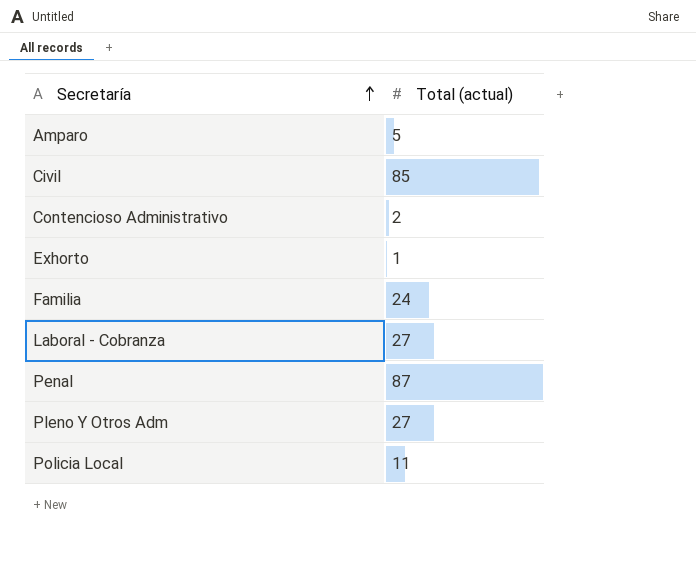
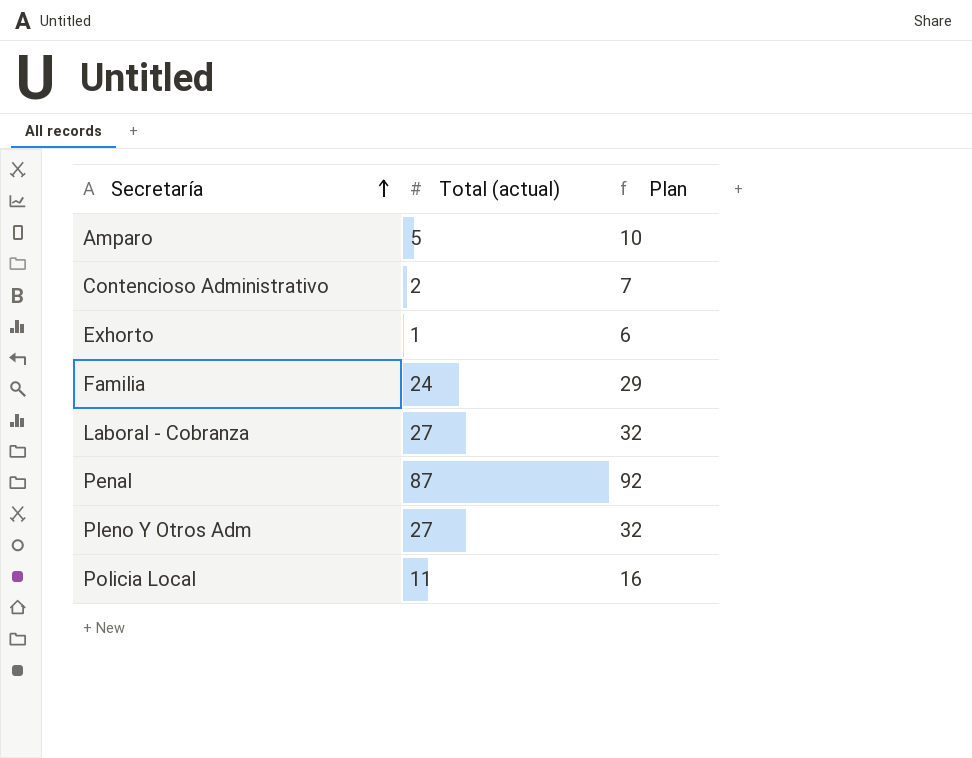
column Plan | formula: none -> [Total (actual)] + 5
row Civil: 85 -> none

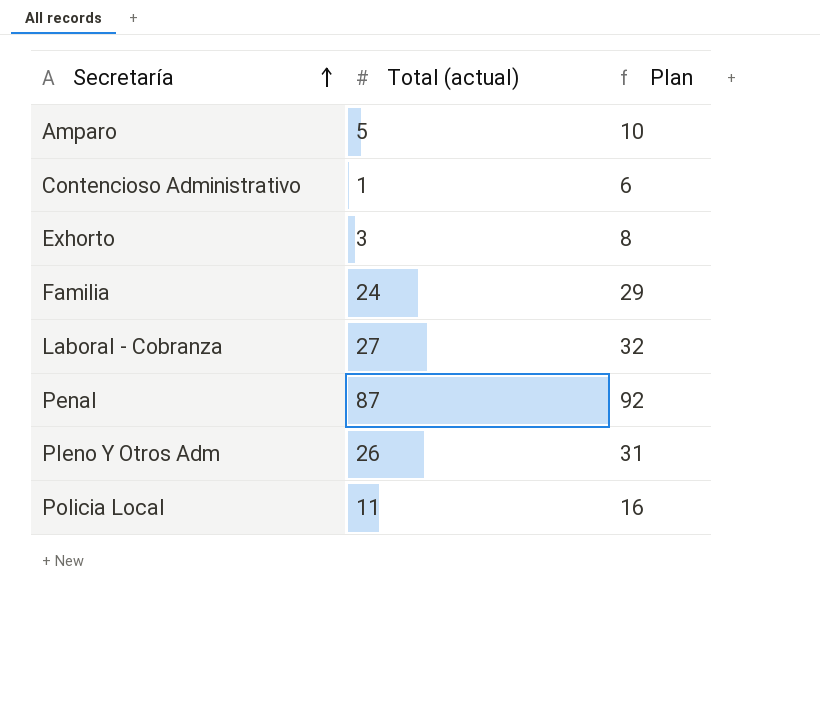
Contencioso Administrativo | Total (actual): 2 -> 1
Contencioso Administrativo | Plan: 7 -> 6
Exhorto | Total (actual): 1 -> 3
Exhorto | Plan: 6 -> 8
Pleno Y Otros Adm | Total (actual): 27 -> 26
Pleno Y Otros Adm | Plan: 32 -> 31

